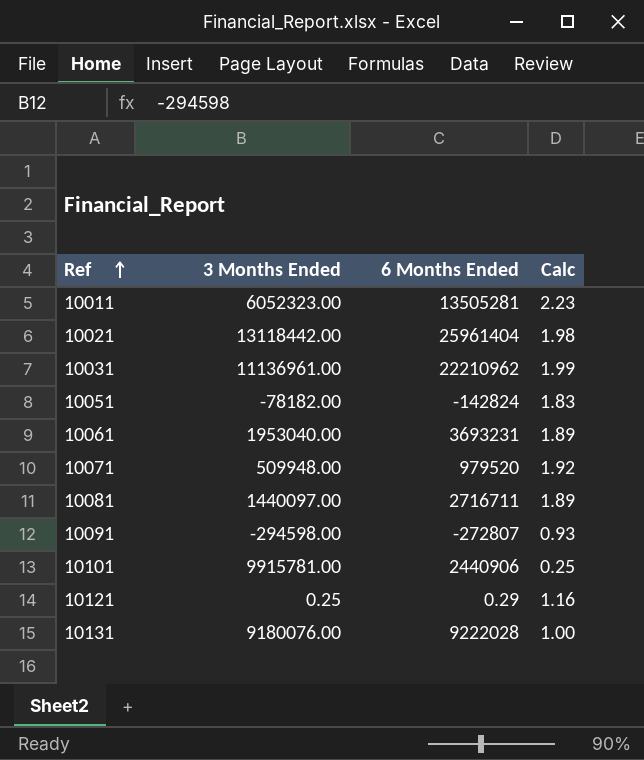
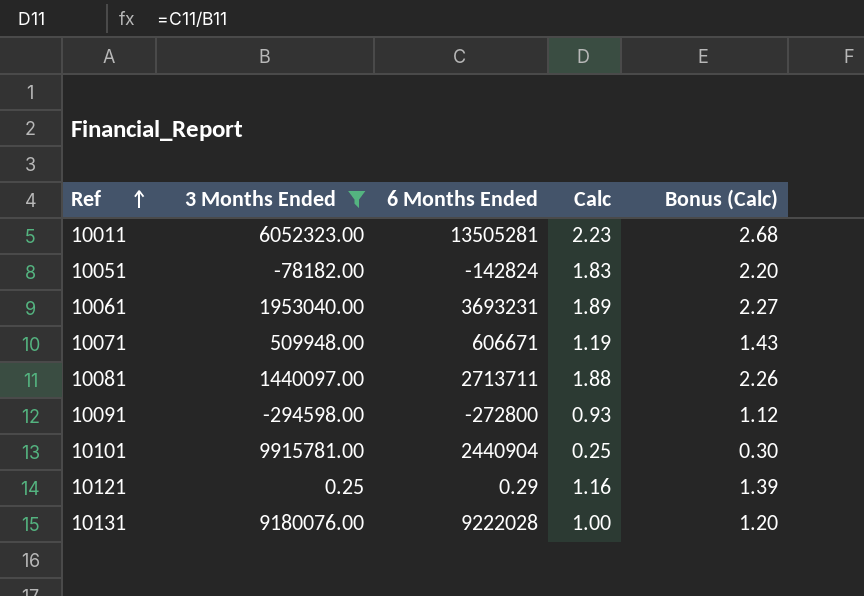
filter: none -> 3 Months Ended <= 9915781.00
column Bonus (Calc) | formula: none -> [Calc] * 1.2
10071 | 6 Months Ended: 979520 -> 606671
10071 | Calc: 1.92 -> 1.19
10081 | 6 Months Ended: 2716711 -> 2713711
10081 | Calc: 1.89 -> 1.88
10091 | 6 Months Ended: -272807 -> -272800
10101 | 6 Months Ended: 2440906 -> 2440904

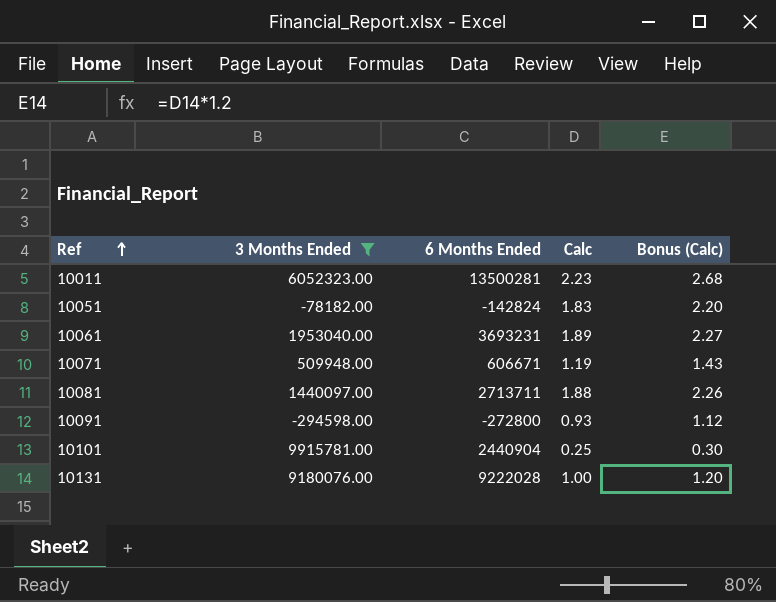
row 10121: 0.25 | 0.29 | 1.16 | 1.39 -> none
10011 | 6 Months Ended: 13505281 -> 13500281

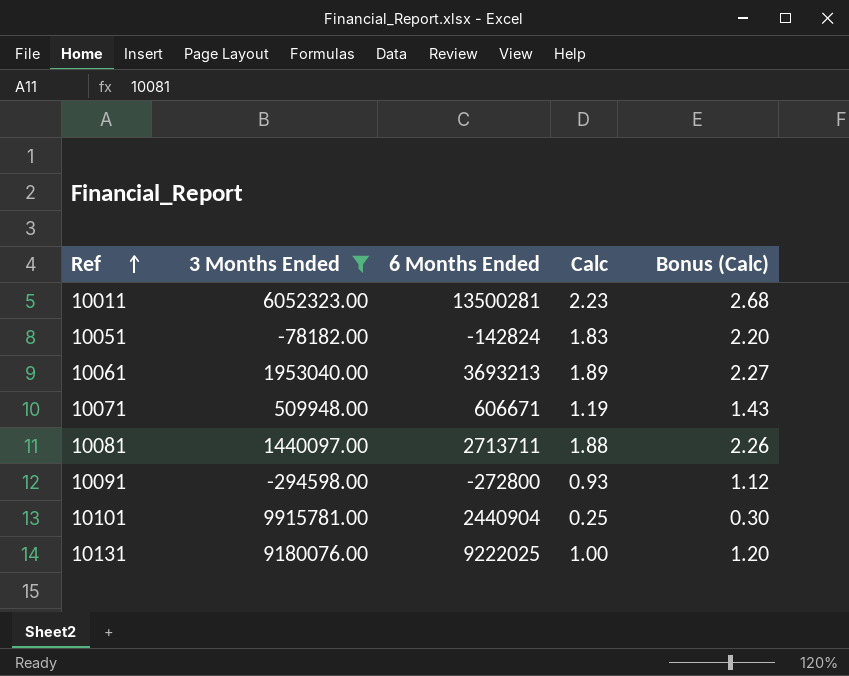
10061 | 6 Months Ended: 3693231 -> 3693213
10131 | 6 Months Ended: 9222028 -> 9222025

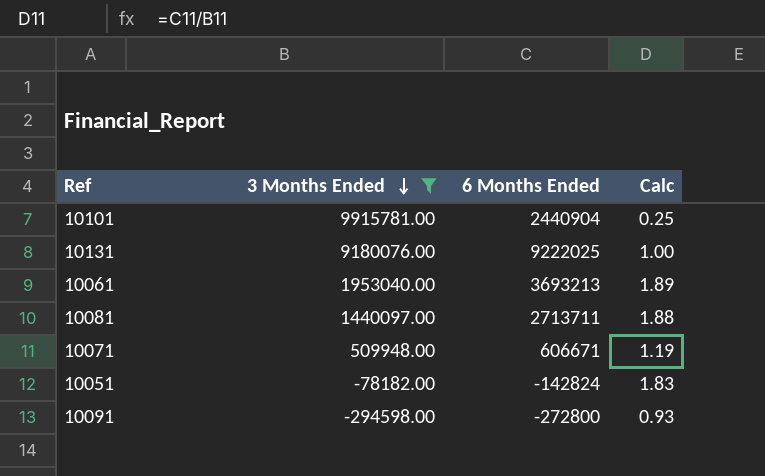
row order: Ref ascending -> 3 Months Ended descending
column Bonus (Calc) | formula: [Calc] * 1.2 -> none
row 10011: 6052323.00 | 13500281 | 2.23 | 2.68 -> none

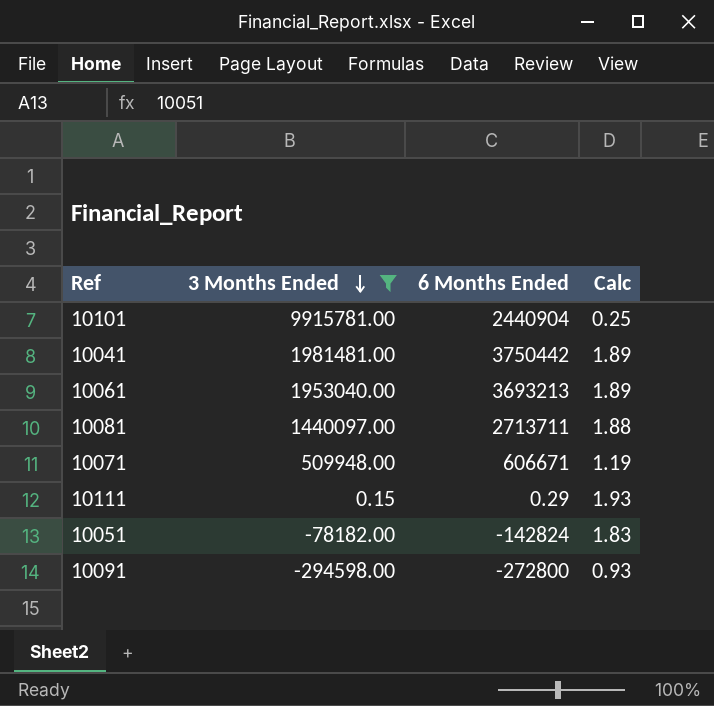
row 10131: 9180076.00 | 9222025 | 1.00 -> none
row 10041: none -> 1981481.00 | 3750442 | 1.89
row 10111: none -> 0.15 | 0.29 | 1.93

